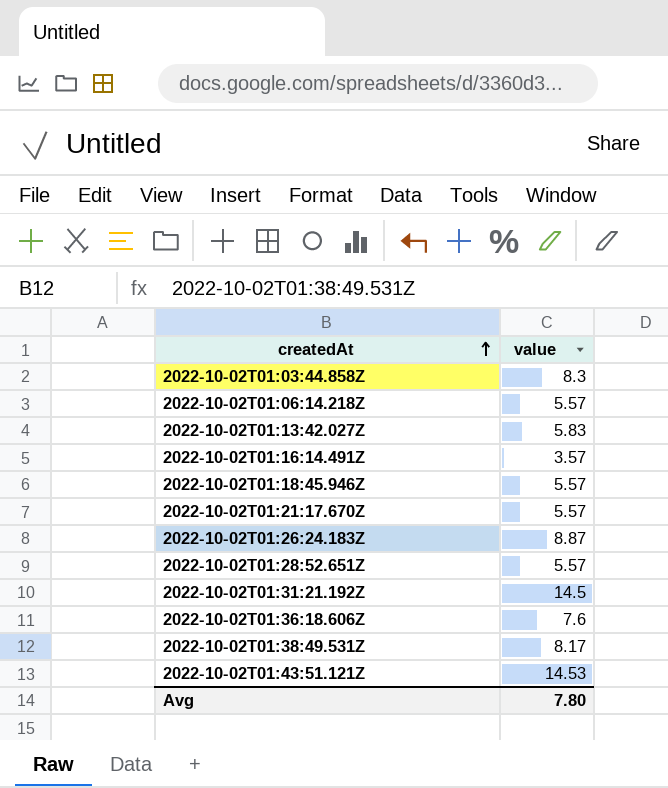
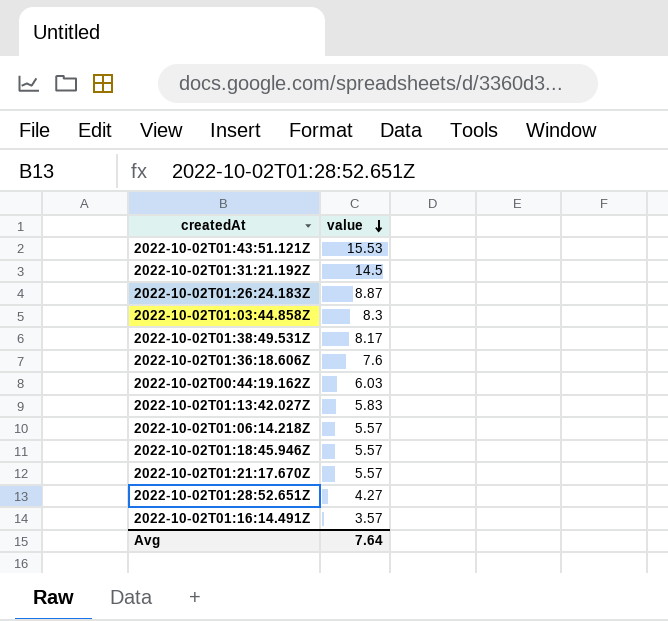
row order: createdAt ascending -> value descending
2022-10-02T01:43:51.121Z | value: 14.53 -> 15.53
row 2022-10-02T00:44:19.162Z: none -> 6.03
2022-10-02T01:28:52.651Z | value: 5.57 -> 4.27
Avg | value: 7.80 -> 7.64

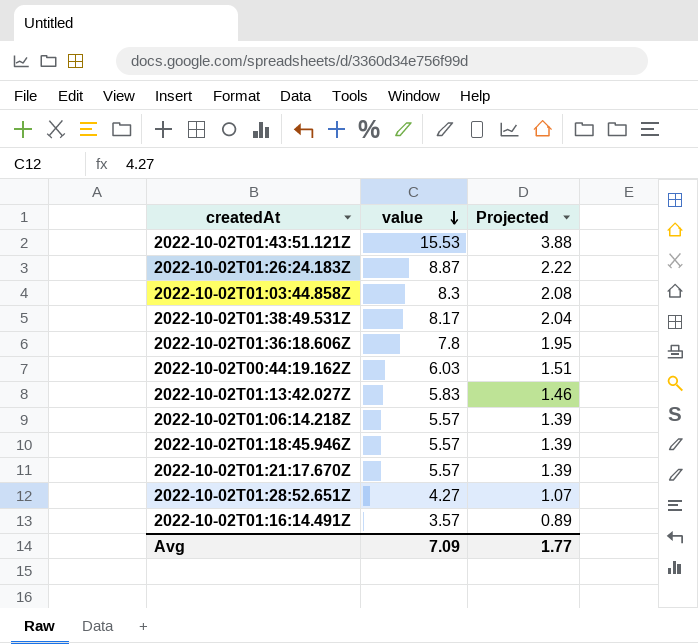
column Projected | formula: none -> [value] * 0.25
row 2022-10-02T01:31:21.192Z: 14.5 -> none
2022-10-02T01:36:18.606Z | value: 7.6 -> 7.8
Avg | value: 7.64 -> 7.09

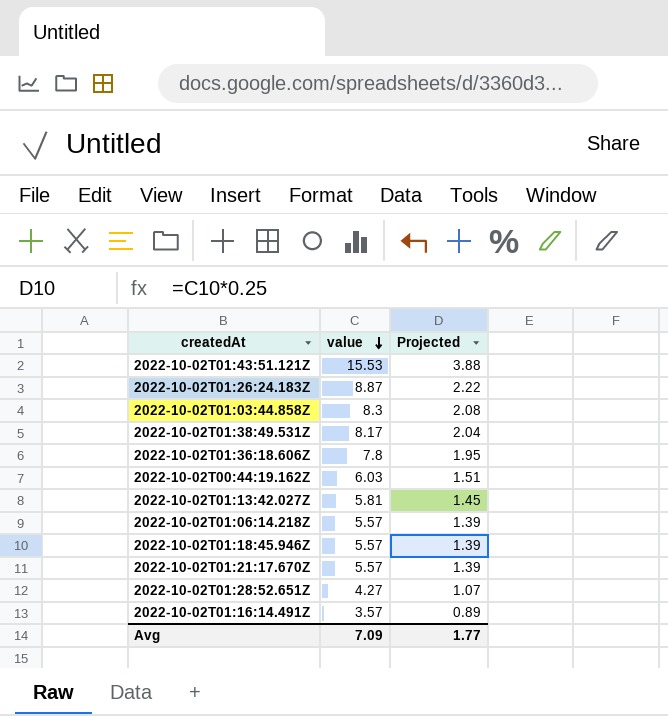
2022-10-02T01:13:42.027Z | value: 5.83 -> 5.81
2022-10-02T01:13:42.027Z | Projected: 1.46 -> 1.45

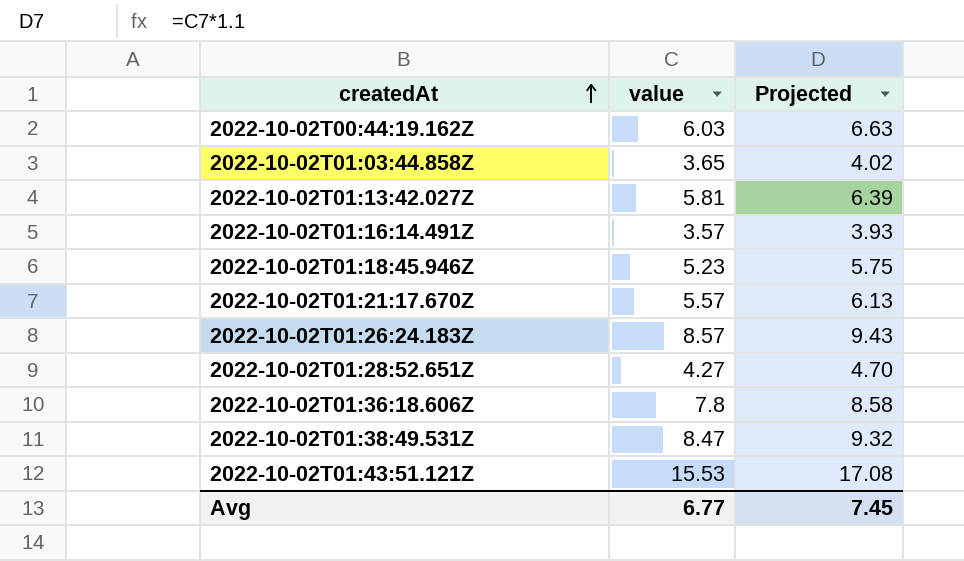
row order: value descending -> createdAt ascending
column Projected | formula: [value] * 0.25 -> [value] * 1.1
row 2022-10-02T01:06:14.218Z: 5.57 | 1.39 -> none
2022-10-02T01:03:44.858Z | value: 8.3 -> 3.65
2022-10-02T01:18:45.946Z | value: 5.57 -> 5.23
2022-10-02T01:26:24.183Z | value: 8.87 -> 8.57
2022-10-02T01:38:49.531Z | value: 8.17 -> 8.47
Avg | value: 7.09 -> 6.77
Avg | Projected: 1.77 -> 7.45

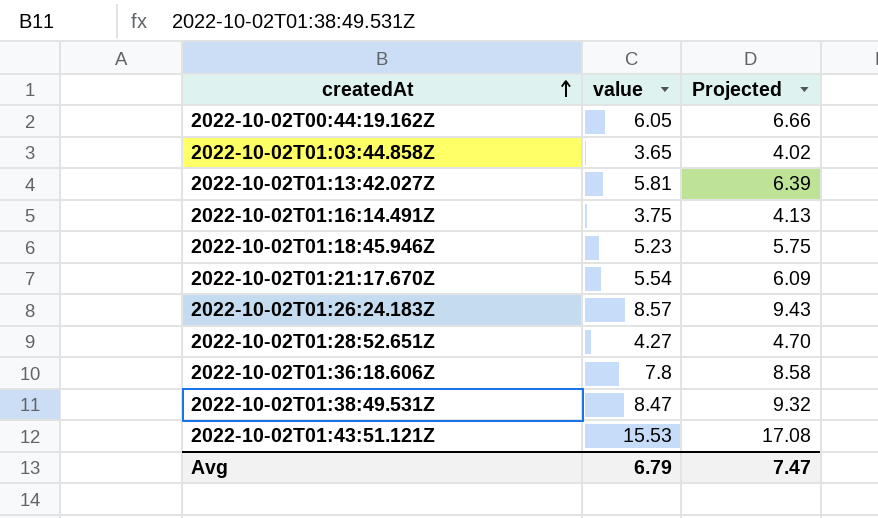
2022-10-02T00:44:19.162Z | value: 6.03 -> 6.05
2022-10-02T00:44:19.162Z | Projected: 6.63 -> 6.66
2022-10-02T01:16:14.491Z | value: 3.57 -> 3.75
2022-10-02T01:16:14.491Z | Projected: 3.93 -> 4.13
2022-10-02T01:21:17.670Z | value: 5.57 -> 5.54
2022-10-02T01:21:17.670Z | Projected: 6.13 -> 6.09
Avg | value: 6.77 -> 6.79
Avg | Projected: 7.45 -> 7.47

